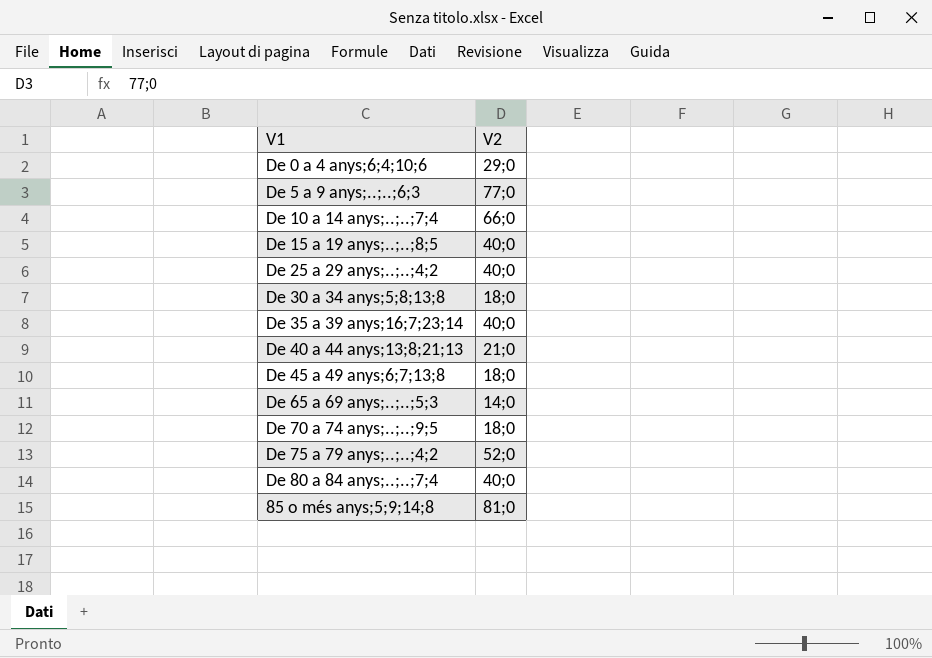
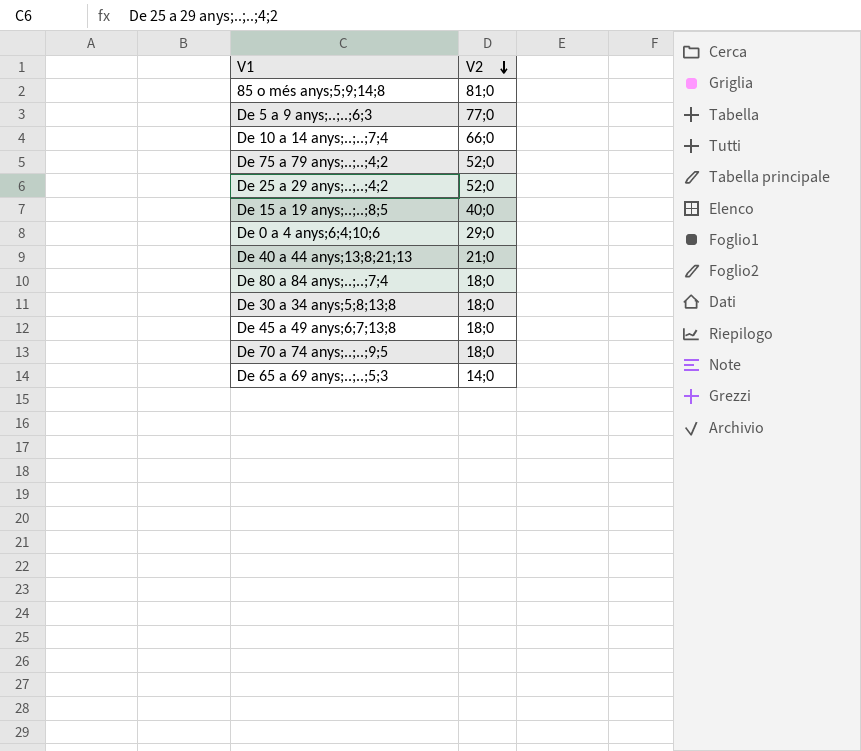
row order: none -> V2 descending
row De 35 a 39 anys;16;7;23;14: 40;0 -> none
De 25 a 29 anys;..;..;4;2 | V2: 40;0 -> 52;0
De 80 a 84 anys;..;..;7;4 | V2: 40;0 -> 18;0

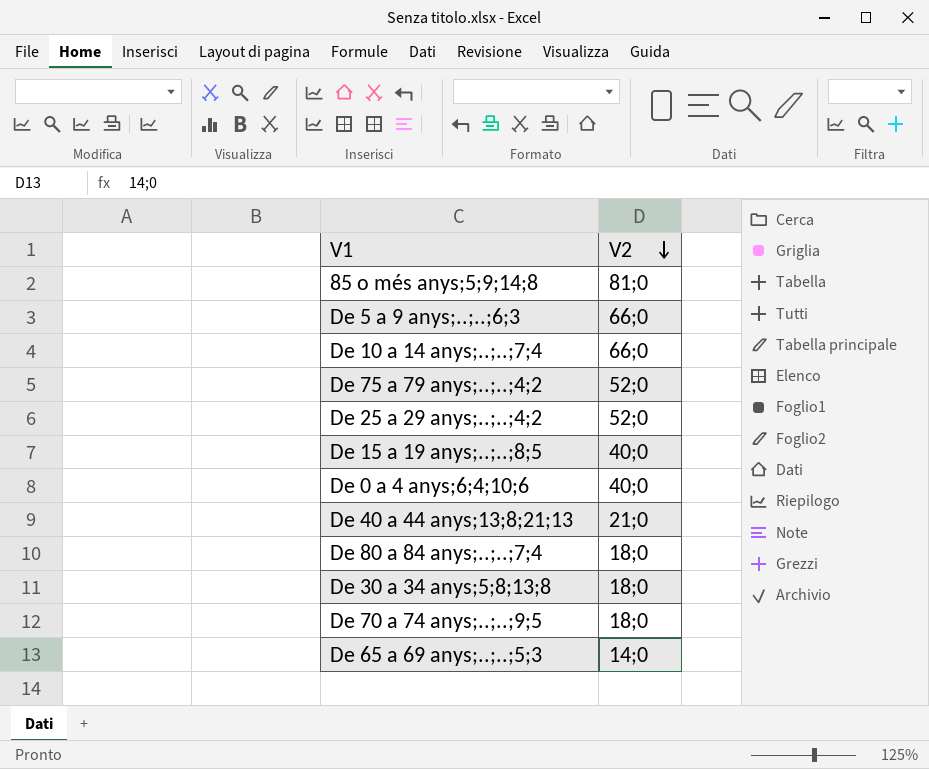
row De 45 a 49 anys;6;7;13;8: 18;0 -> none
De 5 a 9 anys;..;..;6;3 | V2: 77;0 -> 66;0
De 0 a 4 anys;6;4;10;6 | V2: 29;0 -> 40;0

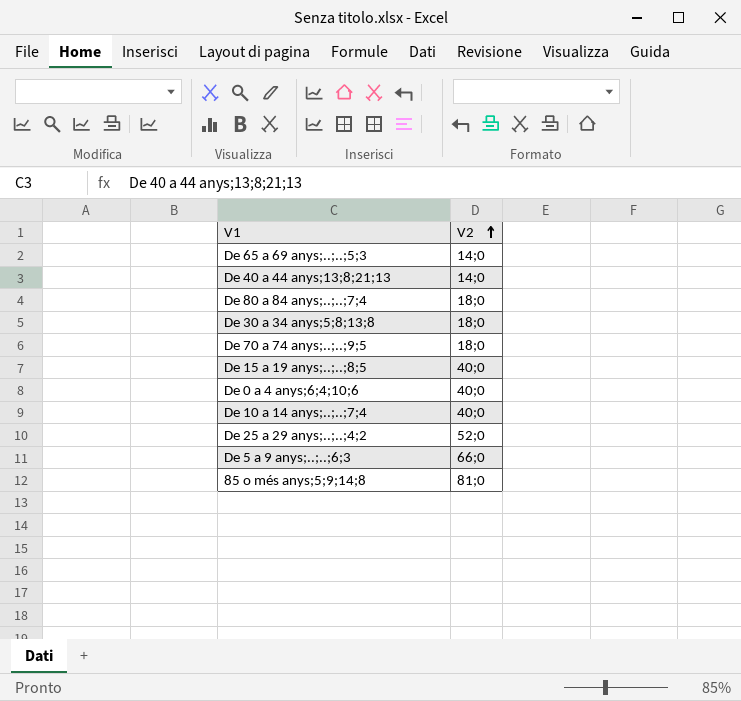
row order: V2 descending -> V2 ascending
row De 75 a 79 anys;..;..;4;2: 52;0 -> none
De 40 a 44 anys;13;8;21;13 | V2: 21;0 -> 14;0
De 10 a 14 anys;..;..;7;4 | V2: 66;0 -> 40;0

